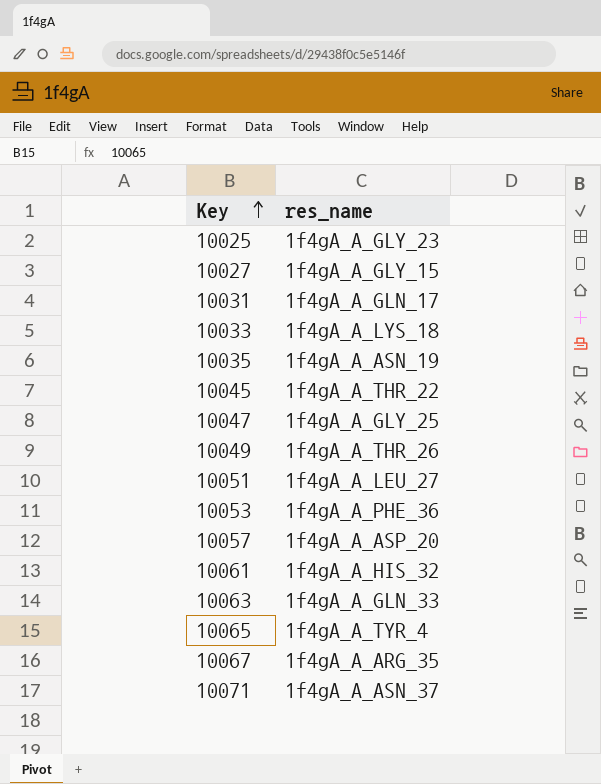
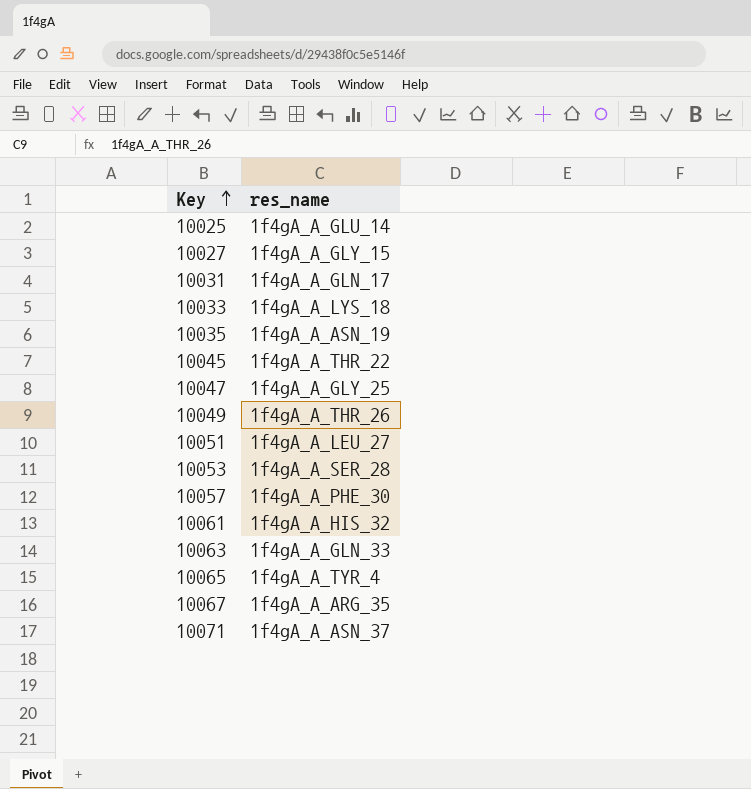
10025 | res_name: 1f4gA_A_GLY_23 -> 1f4gA_A_GLU_14
10053 | res_name: 1f4gA_A_PHE_36 -> 1f4gA_A_SER_28
10057 | res_name: 1f4gA_A_ASP_20 -> 1f4gA_A_PHE_30

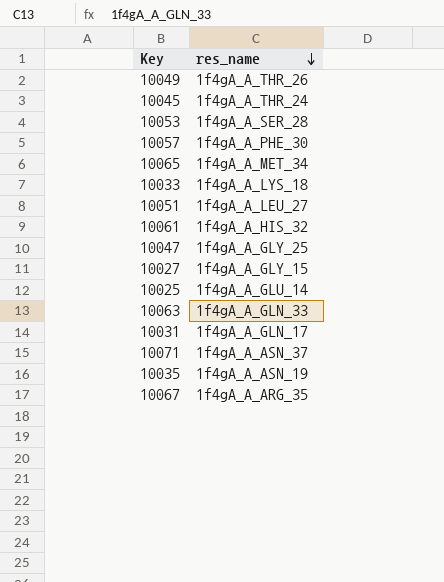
row order: Key ascending -> res_name descending
10045 | res_name: 1f4gA_A_THR_22 -> 1f4gA_A_THR_24
10065 | res_name: 1f4gA_A_TYR_4 -> 1f4gA_A_MET_34

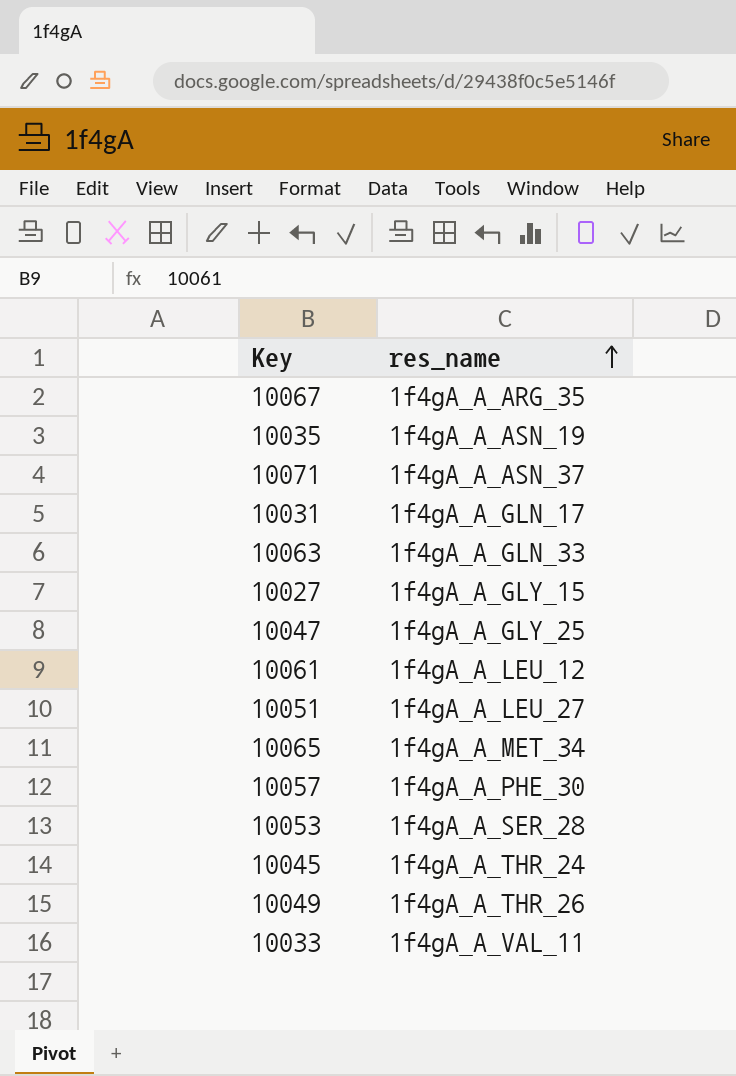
row order: res_name descending -> res_name ascending
row 10025: 1f4gA_A_GLU_14 -> none
10061 | res_name: 1f4gA_A_HIS_32 -> 1f4gA_A_LEU_12
10033 | res_name: 1f4gA_A_LYS_18 -> 1f4gA_A_VAL_11

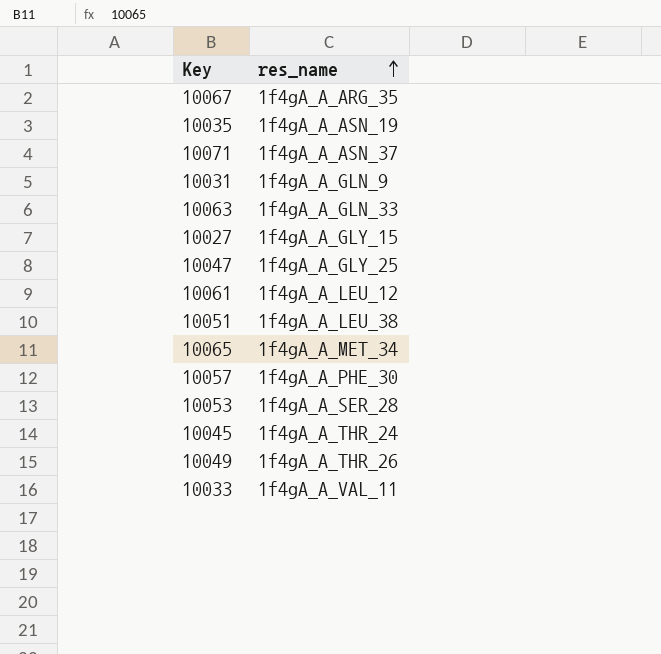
10031 | res_name: 1f4gA_A_GLN_17 -> 1f4gA_A_GLN_9
10051 | res_name: 1f4gA_A_LEU_27 -> 1f4gA_A_LEU_38

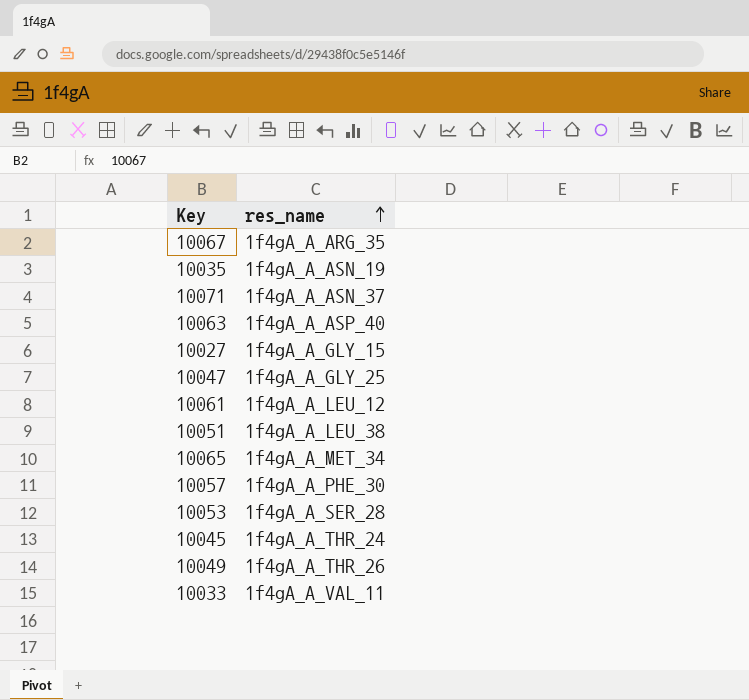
row 10031: 1f4gA_A_GLN_9 -> none
10063 | res_name: 1f4gA_A_GLN_33 -> 1f4gA_A_ASP_40

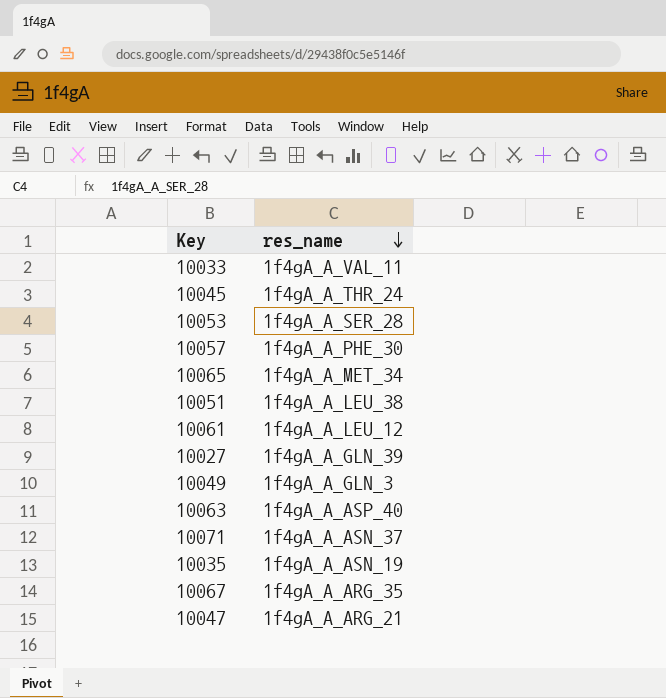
row order: res_name ascending -> res_name descending
10027 | res_name: 1f4gA_A_GLY_15 -> 1f4gA_A_GLN_39
10049 | res_name: 1f4gA_A_THR_26 -> 1f4gA_A_GLN_3
10047 | res_name: 1f4gA_A_GLY_25 -> 1f4gA_A_ARG_21

